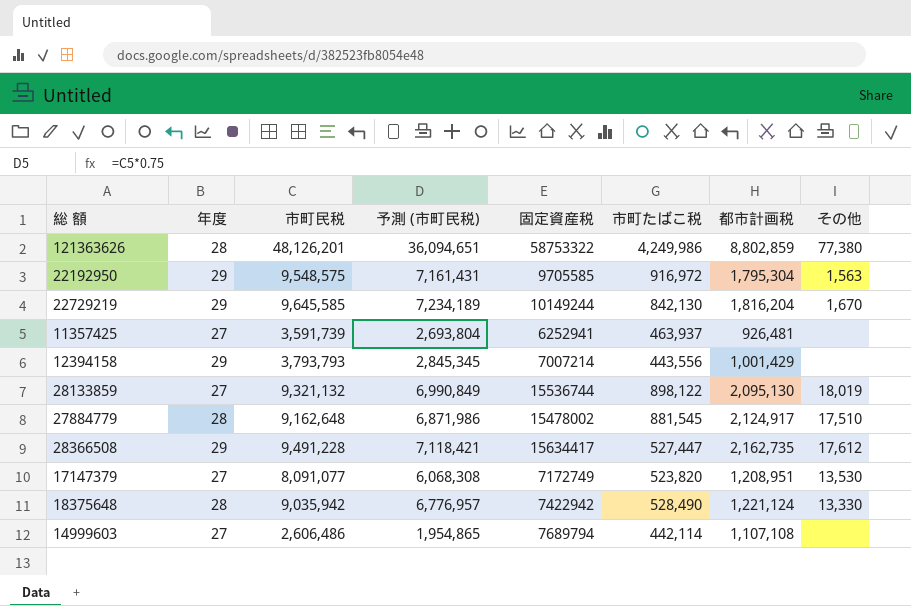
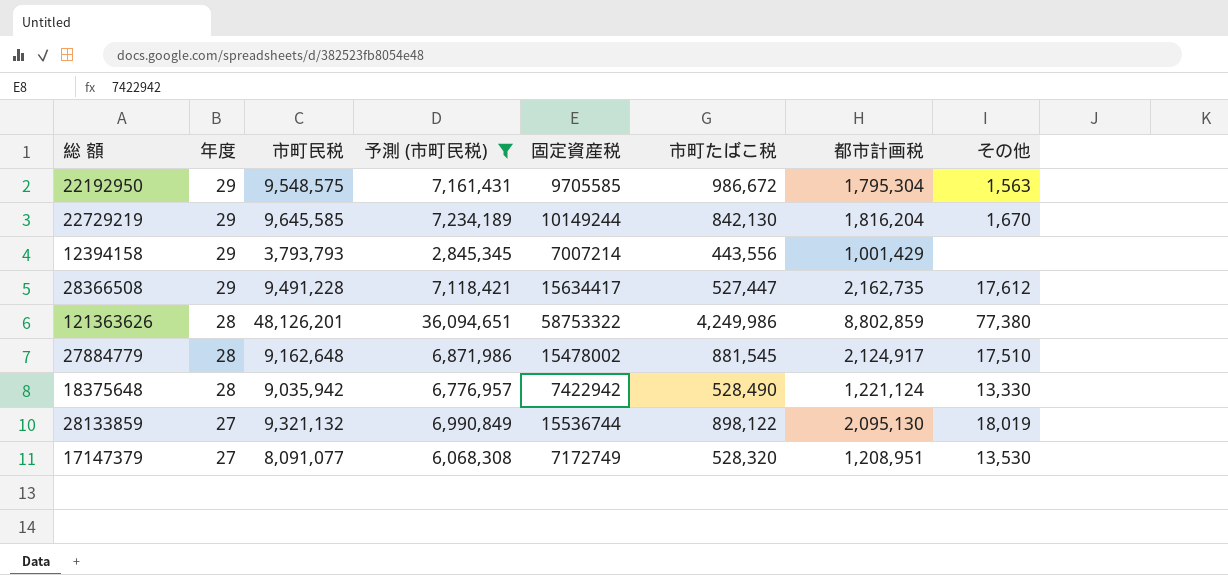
filter: none -> 予測 (市町民税) >= 2,845,345
row order: none -> 年度 descending
22192950 | 市町たばこ税: 916,972 -> 986,672
17147379 | 市町たばこ税: 523,820 -> 528,320

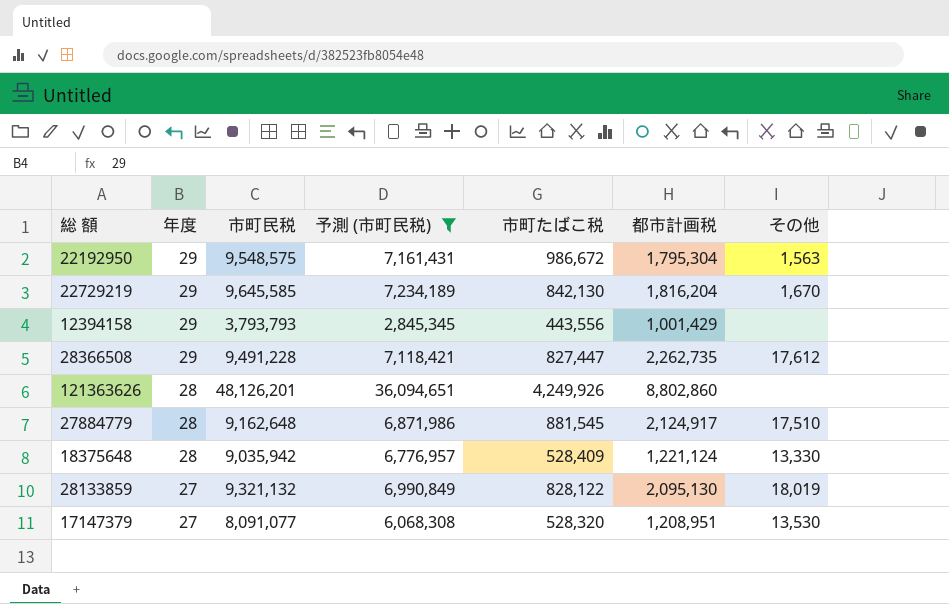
column 固定資産税 | position: 5 -> none
28366508 | 市町たばこ税: 527,447 -> 827,447
28366508 | 都市計画税: 2,162,735 -> 2,262,735
121363626 | 市町たばこ税: 4,249,986 -> 4,249,926
121363626 | 都市計画税: 8,802,859 -> 8,802,860
121363626 | その他: 77,380 -> none
18375648 | 市町たばこ税: 528,490 -> 528,409
28133859 | 市町たばこ税: 898,122 -> 828,122

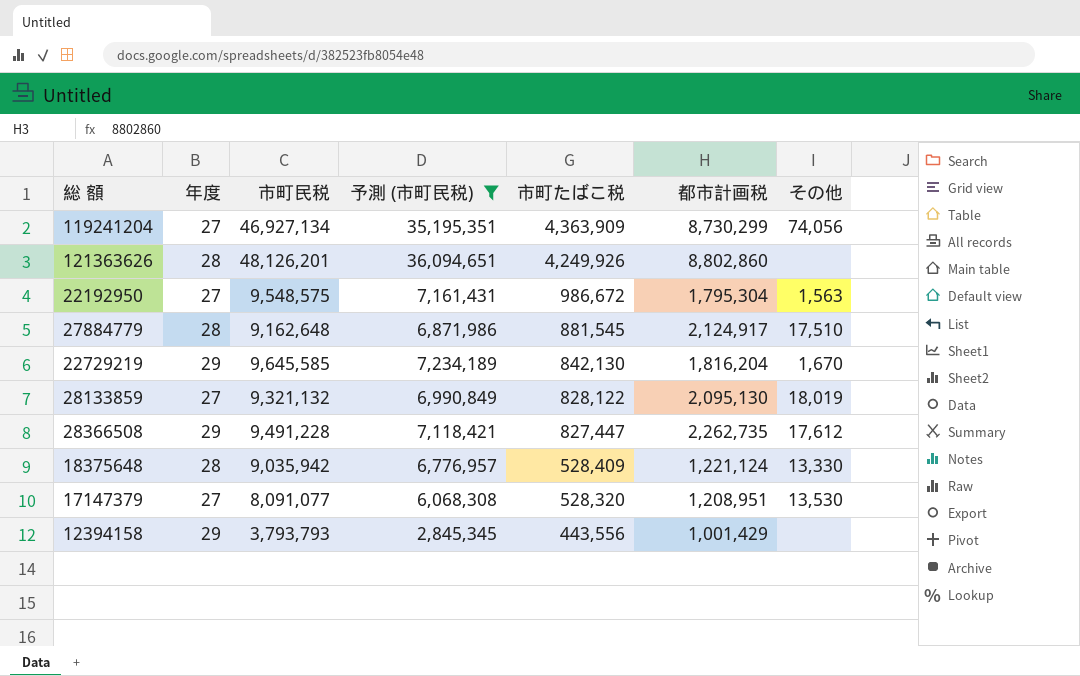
row order: 年度 descending -> 市町たばこ税 descending
row 119241204: none -> 27 | 46,927,134 | 35,195,351 | 4,363,909 | 8,730,299 | 74,056
22192950 | 年度: 29 -> 27

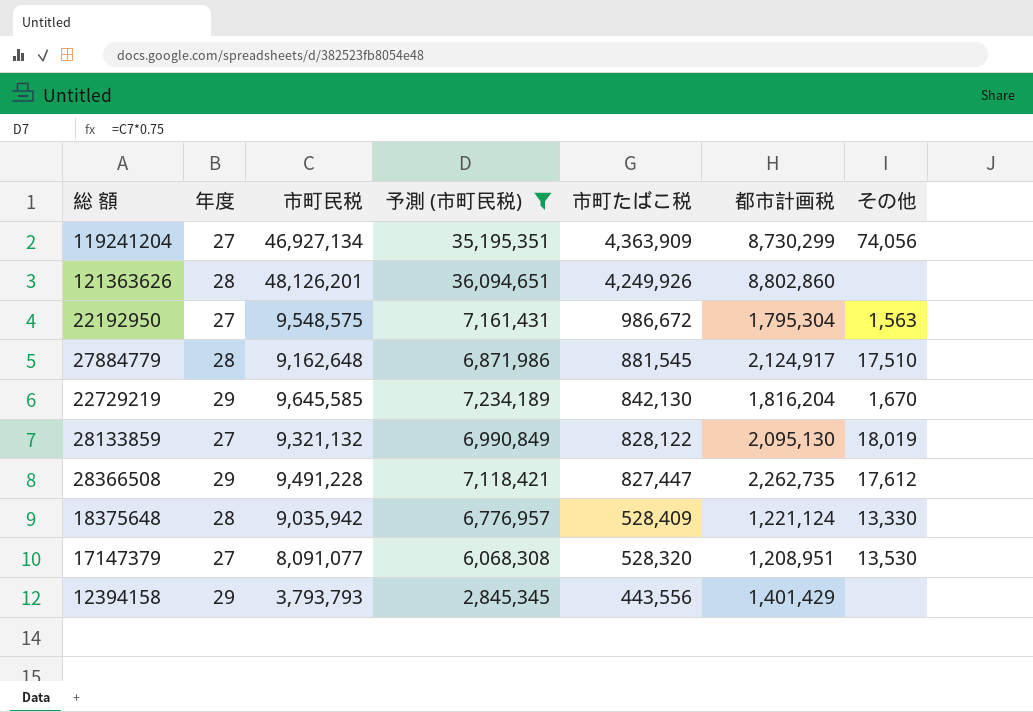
12394158 | 都市計画税: 1,001,429 -> 1,401,429

